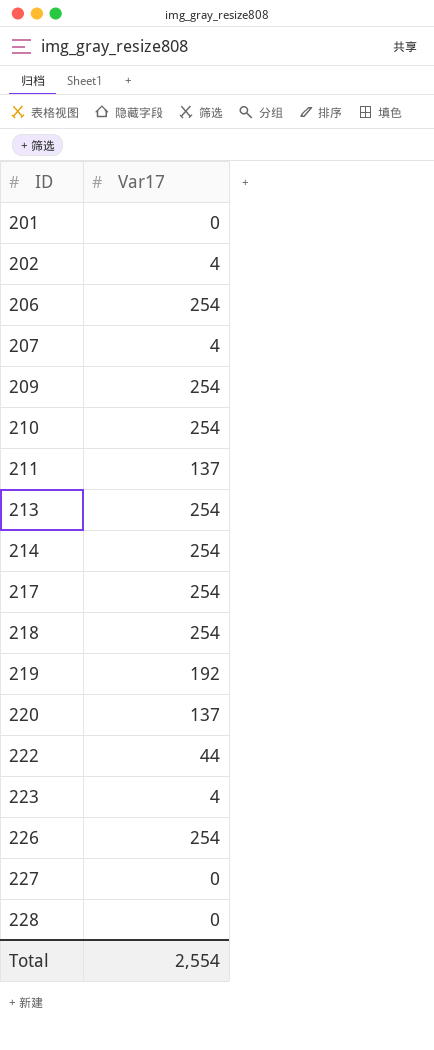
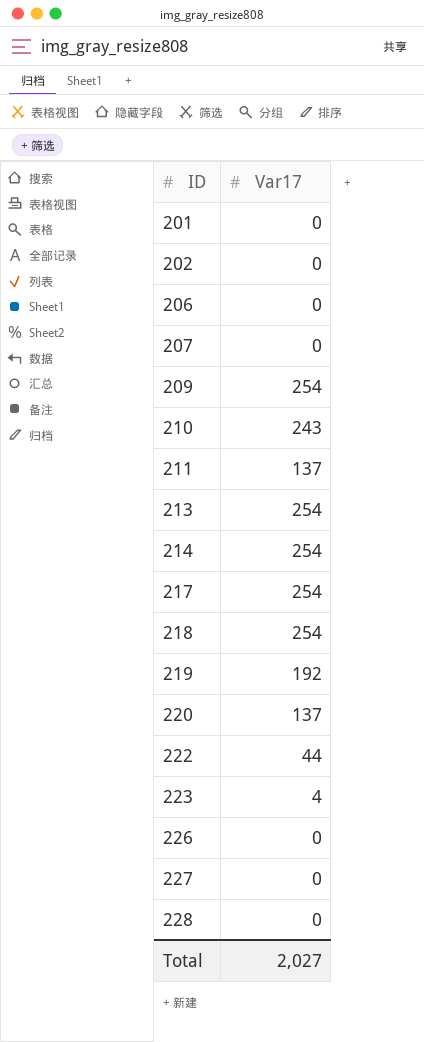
202 | Var17: 4 -> 0
206 | Var17: 254 -> 0
207 | Var17: 4 -> 0
210 | Var17: 254 -> 243
226 | Var17: 254 -> 0
Total | Var17: 2,554 -> 2,027

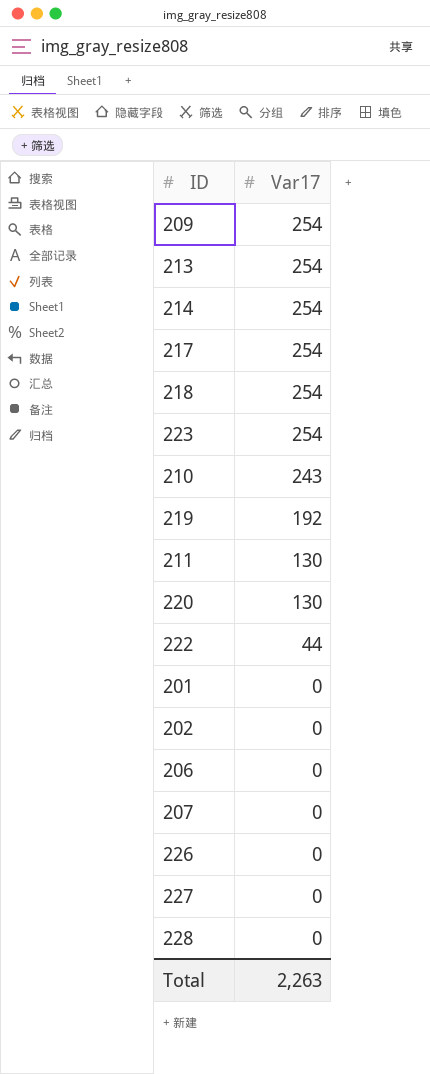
row order: ID ascending -> Var17 descending
223 | Var17: 4 -> 254
211 | Var17: 137 -> 130
220 | Var17: 137 -> 130
Total | Var17: 2,027 -> 2,263

